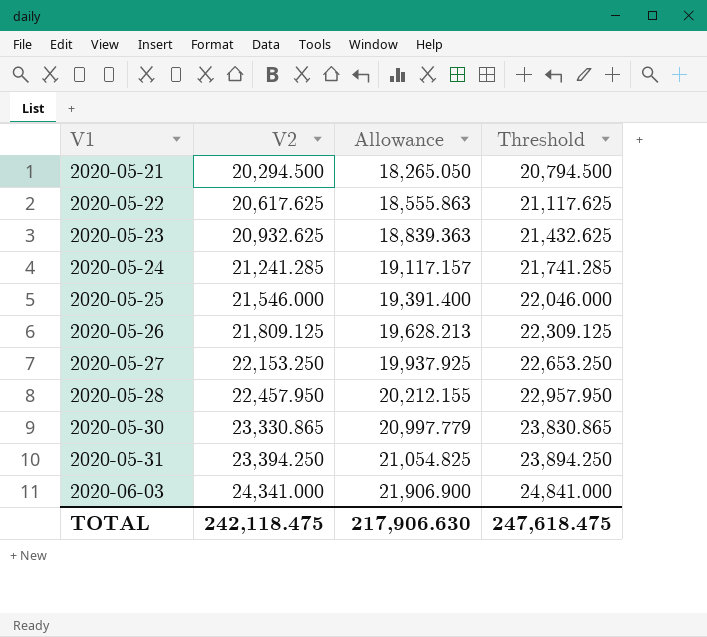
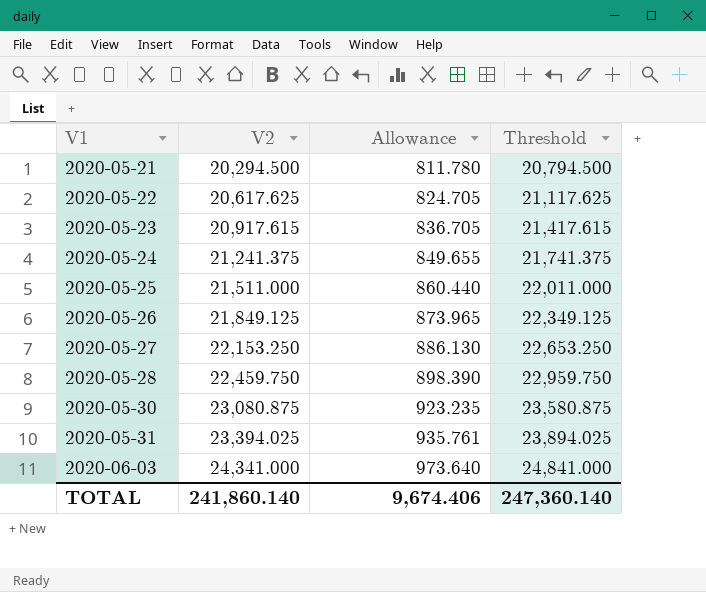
column Allowance | formula: [V2] * 0.9 -> [V2] * 0.04
2020-05-23 | V2: 20,932.625 -> 20,917.615
2020-05-23 | Threshold: 21,432.625 -> 21,417.615
2020-05-24 | V2: 21,241.285 -> 21,241.375
2020-05-24 | Threshold: 21,741.285 -> 21,741.375
2020-05-25 | V2: 21,546.000 -> 21,511.000
2020-05-25 | Threshold: 22,046.000 -> 22,011.000
2020-05-26 | V2: 21,809.125 -> 21,849.125
2020-05-26 | Threshold: 22,309.125 -> 22,349.125
2020-05-28 | V2: 22,457.950 -> 22,459.750
2020-05-28 | Threshold: 22,957.950 -> 22,959.750
2020-05-30 | V2: 23,330.865 -> 23,080.875
2020-05-30 | Threshold: 23,830.865 -> 23,580.875
2020-05-31 | V2: 23,394.250 -> 23,394.025
2020-05-31 | Threshold: 23,894.250 -> 23,894.025
TOTAL | V2: 242,118.475 -> 241,860.140
TOTAL | Allowance: 217,906.630 -> 9,674.406
TOTAL | Threshold: 247,618.475 -> 247,360.140

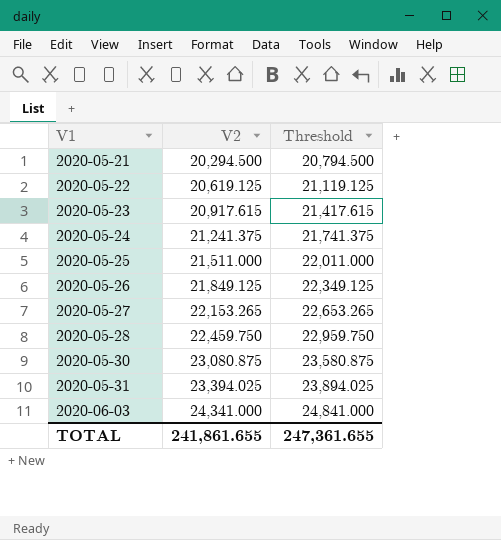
column Allowance | formula: [V2] * 0.04 -> none
2020-05-22 | V2: 20,617.625 -> 20,619.125
2020-05-22 | Threshold: 21,117.625 -> 21,119.125
2020-05-27 | V2: 22,153.250 -> 22,153.265
2020-05-27 | Threshold: 22,653.250 -> 22,653.265
TOTAL | V2: 241,860.140 -> 241,861.655
TOTAL | Threshold: 247,360.140 -> 247,361.655

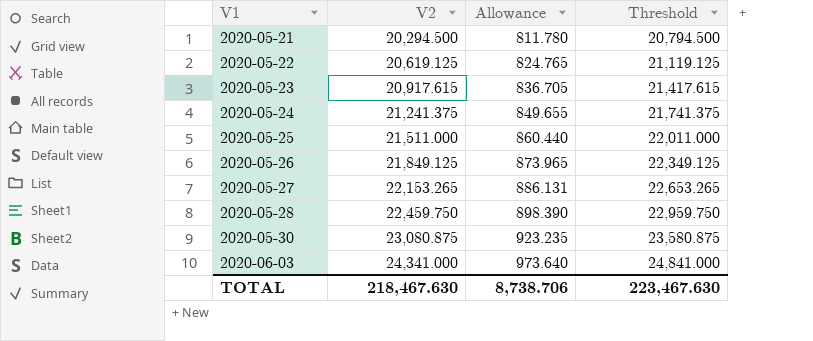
column Allowance | formula: none -> [V2] * 0.04
row 2020-05-31: 23,394.025 | 23,894.025 -> none
TOTAL | V2: 241,861.655 -> 218,467.630
TOTAL | Threshold: 247,361.655 -> 223,467.630

